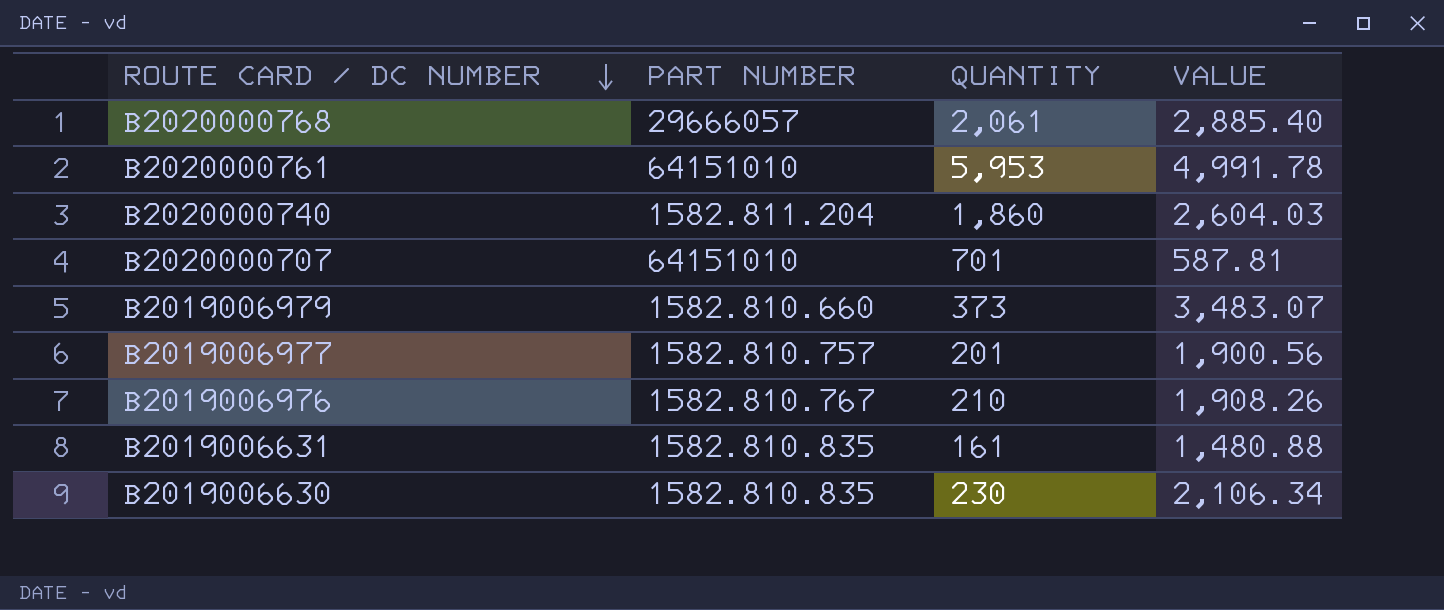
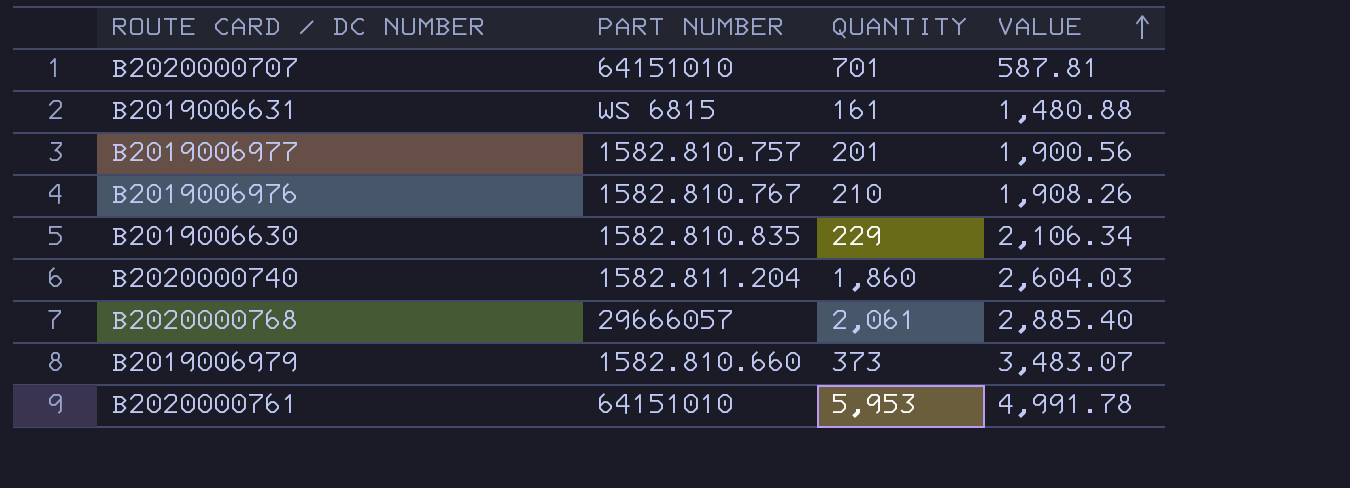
row order: ROUTE CARD / DC NUMBER descending -> VALUE ascending
B2019006631 | PART NUMBER: 1582.810.835 -> WS 6815
B2019006630 | QUANTITY: 230 -> 229

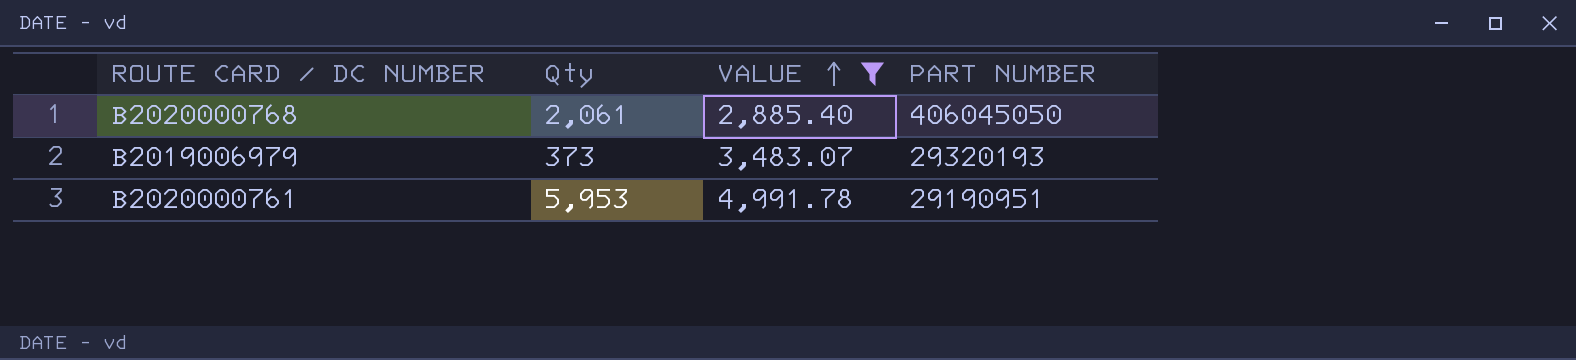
filter: none -> VALUE >= 2,885.40
column name: QUANTITY -> Qty
column PART NUMBER | position: 2 -> 4
B2020000768 | PART NUMBER: 29666057 -> 406045050
B2019006979 | PART NUMBER: 1582.810.660 -> 29320193
B2020000761 | PART NUMBER: 64151010 -> 29190951

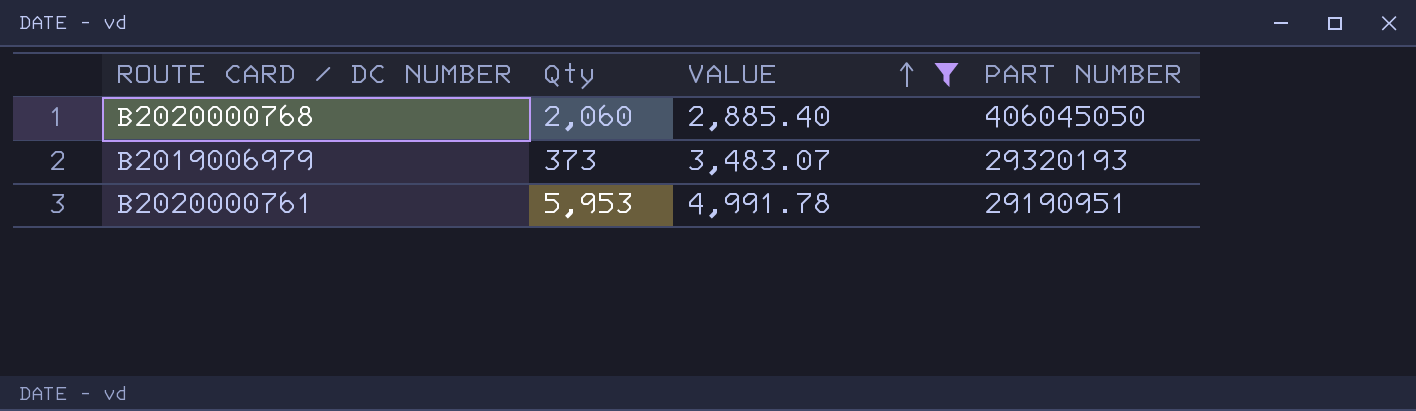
B2020000768 | Qty: 2,061 -> 2,060

